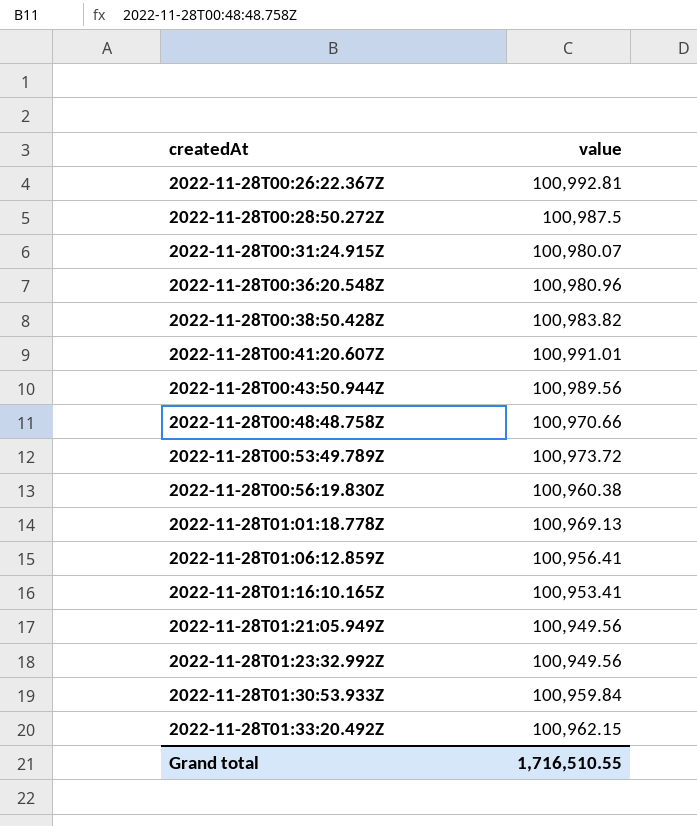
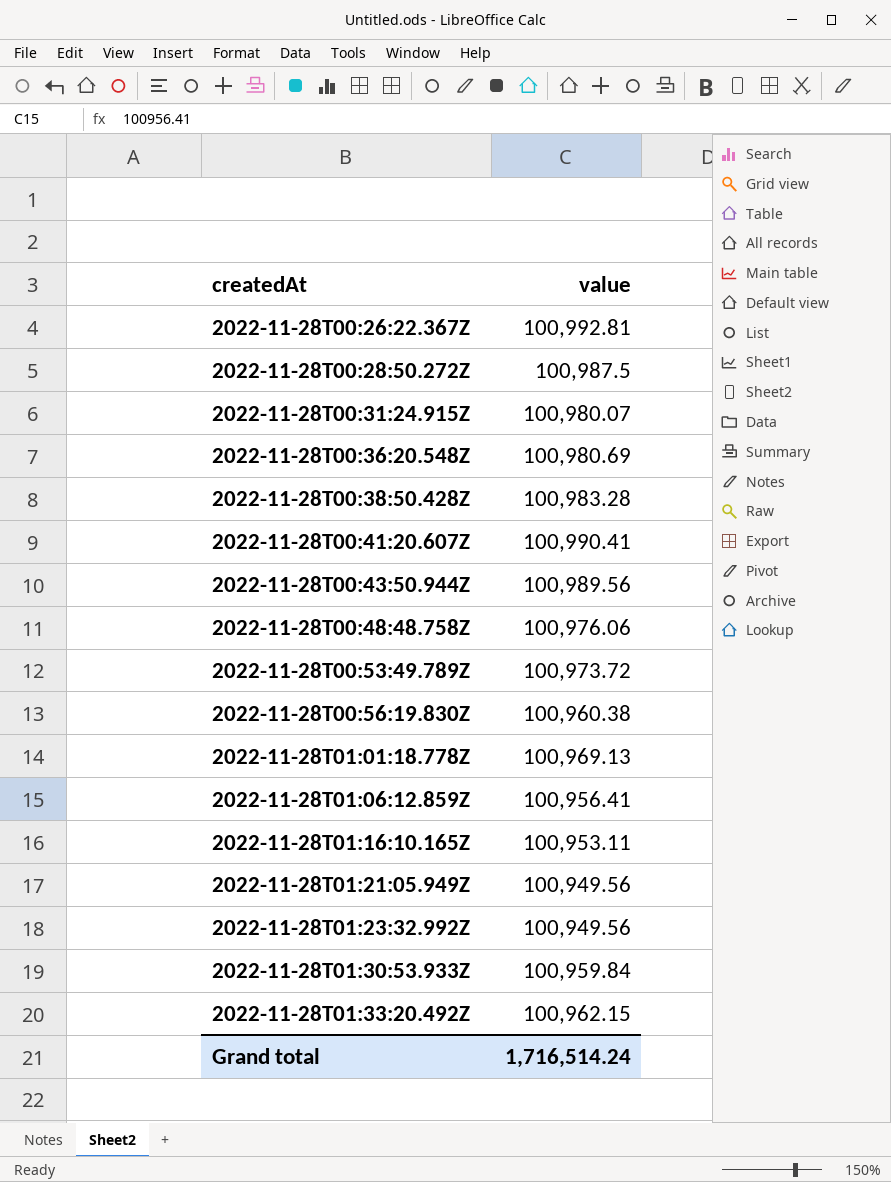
2022-11-28T00:36:20.548Z | value: 100,980.96 -> 100,980.69
2022-11-28T00:38:50.428Z | value: 100,983.82 -> 100,983.28
2022-11-28T00:41:20.607Z | value: 100,991.01 -> 100,990.41
2022-11-28T00:48:48.758Z | value: 100,970.66 -> 100,976.06
2022-11-28T01:16:10.165Z | value: 100,953.41 -> 100,953.11
Grand total | value: 1,716,510.55 -> 1,716,514.24

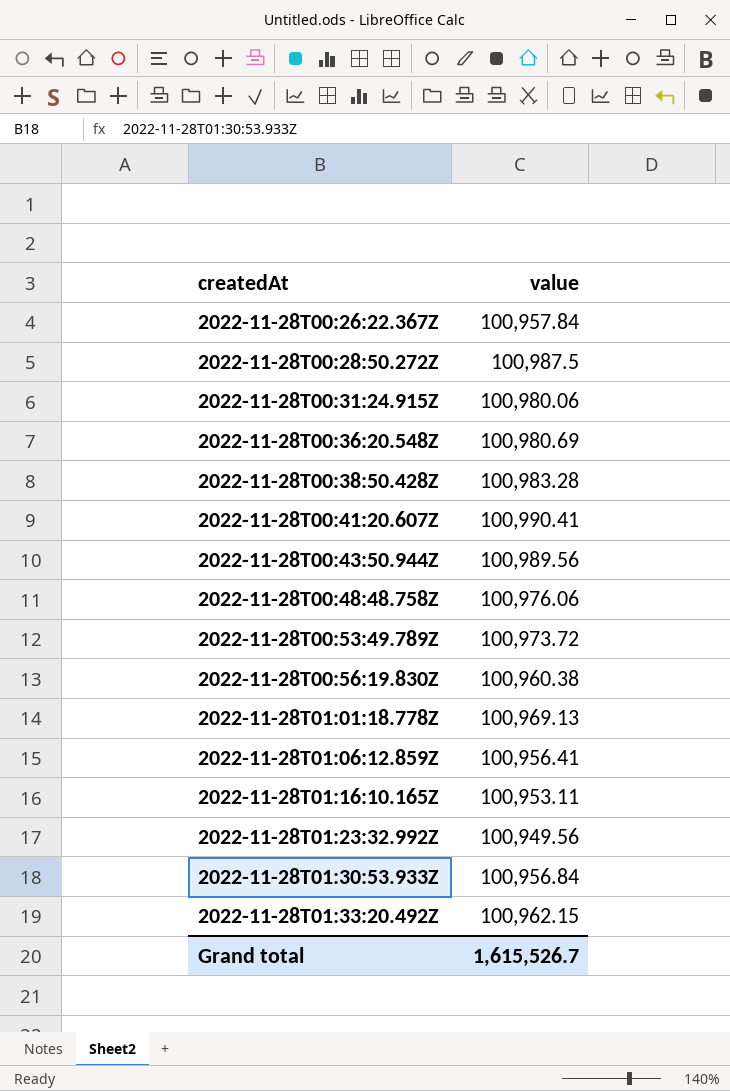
row 2022-11-28T01:21:05.949Z: 100,949.56 -> none
2022-11-28T00:26:22.367Z | value: 100,992.81 -> 100,957.84
2022-11-28T00:31:24.915Z | value: 100,980.07 -> 100,980.06
2022-11-28T01:30:53.933Z | value: 100,959.84 -> 100,956.84
Grand total | value: 1,716,514.24 -> 1,615,526.7

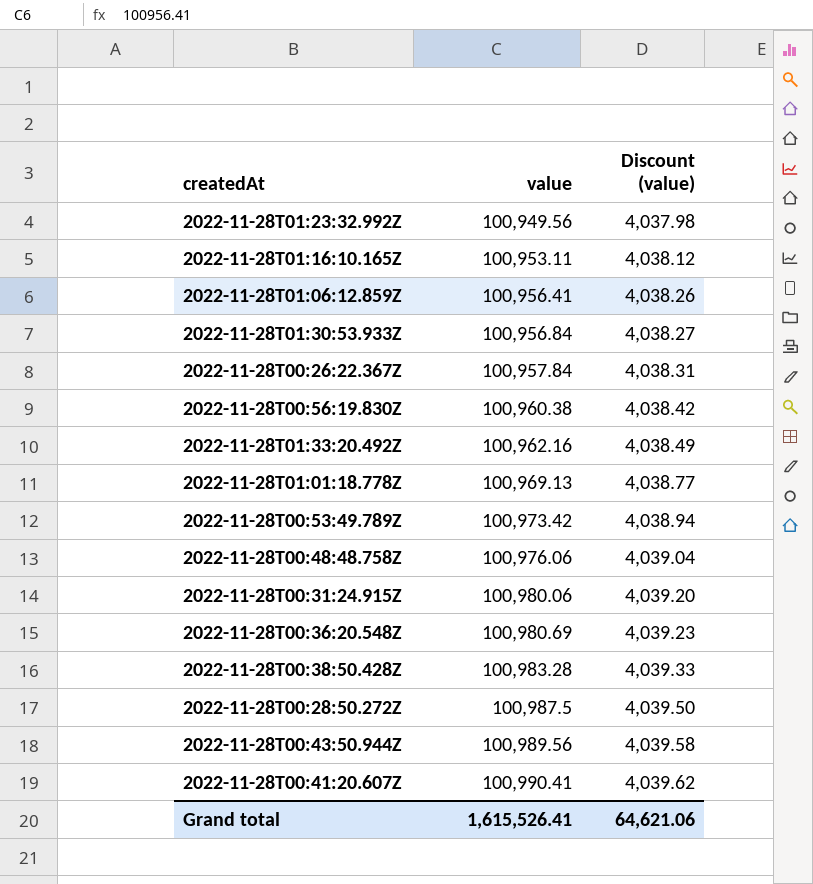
row order: createdAt ascending -> value ascending
column Discount (value) | formula: none -> [value] * 0.04
2022-11-28T01:33:20.492Z | value: 100,962.15 -> 100,962.16
2022-11-28T00:53:49.789Z | value: 100,973.72 -> 100,973.42
Grand total | value: 1,615,526.7 -> 1,615,526.41

